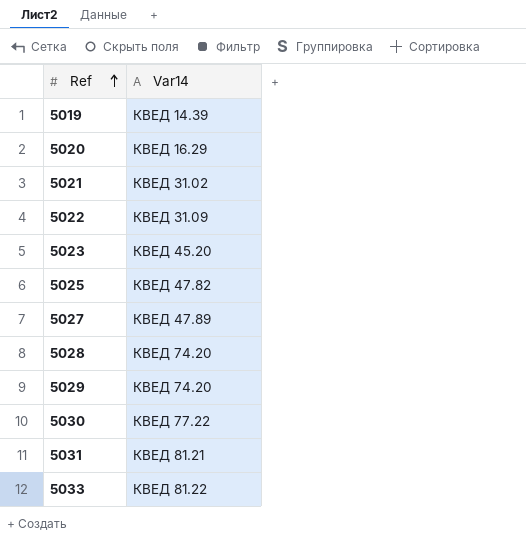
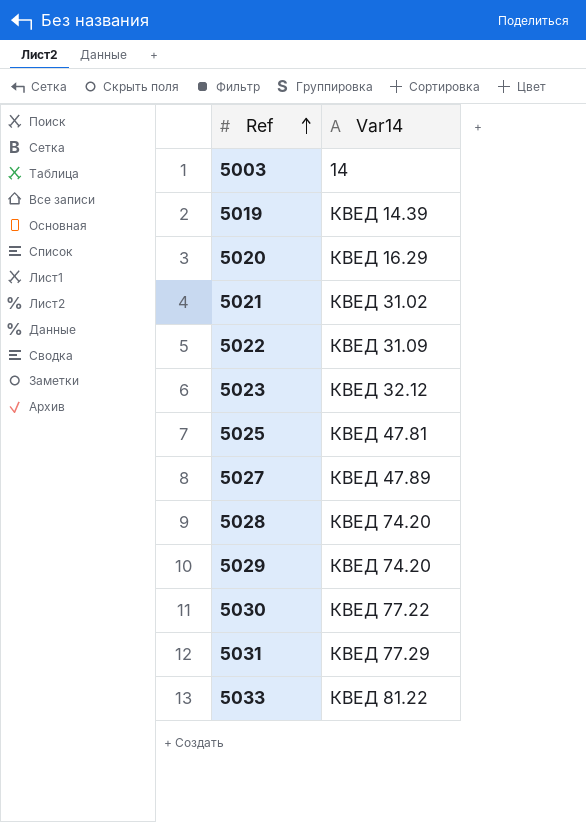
row 5003: none -> 14
5023 | Var14: КВЕД 45.20 -> КВЕД 32.12
5025 | Var14: КВЕД 47.82 -> КВЕД 47.81
5031 | Var14: КВЕД 81.21 -> КВЕД 77.29

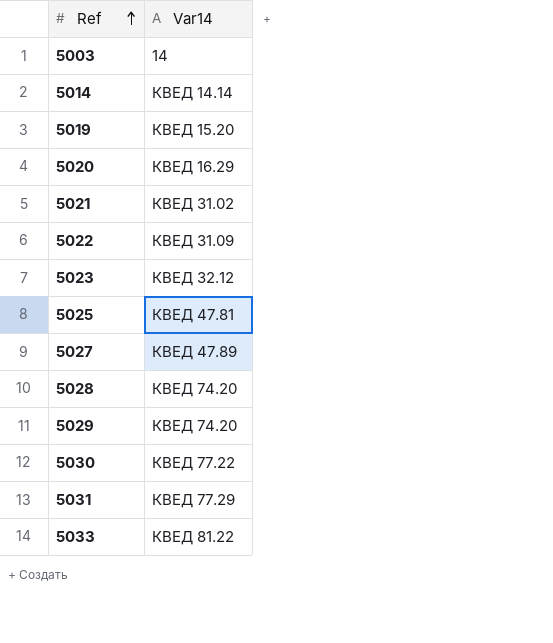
row 5014: none -> КВЕД 14.14
5019 | Var14: КВЕД 14.39 -> КВЕД 15.20

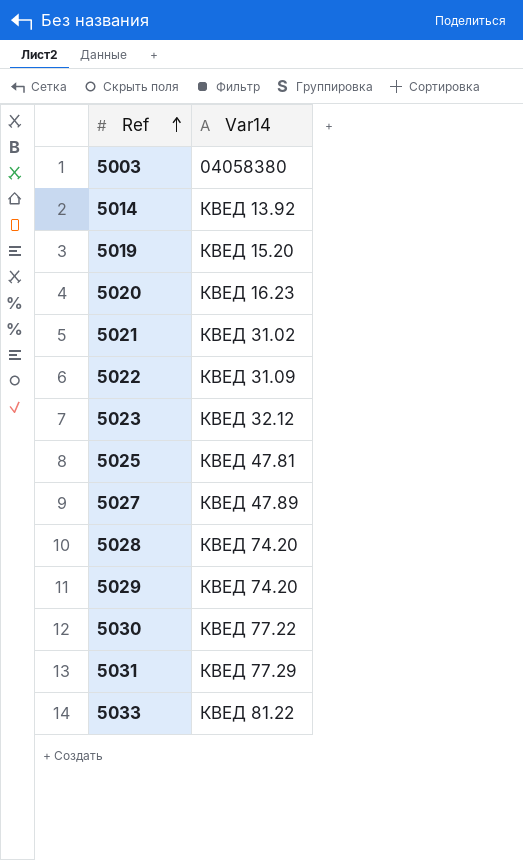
5003 | Var14: 14 -> 04058380
5014 | Var14: КВЕД 14.14 -> КВЕД 13.92
5020 | Var14: КВЕД 16.29 -> КВЕД 16.23

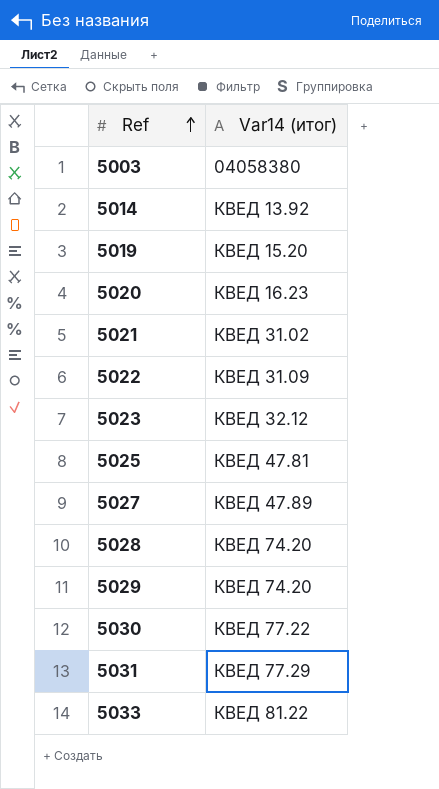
column name: Var14 -> Var14 (итог)

